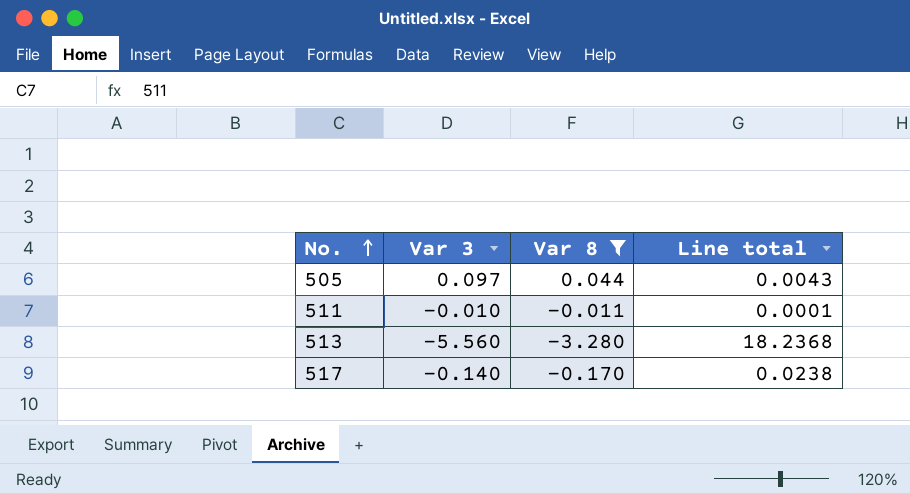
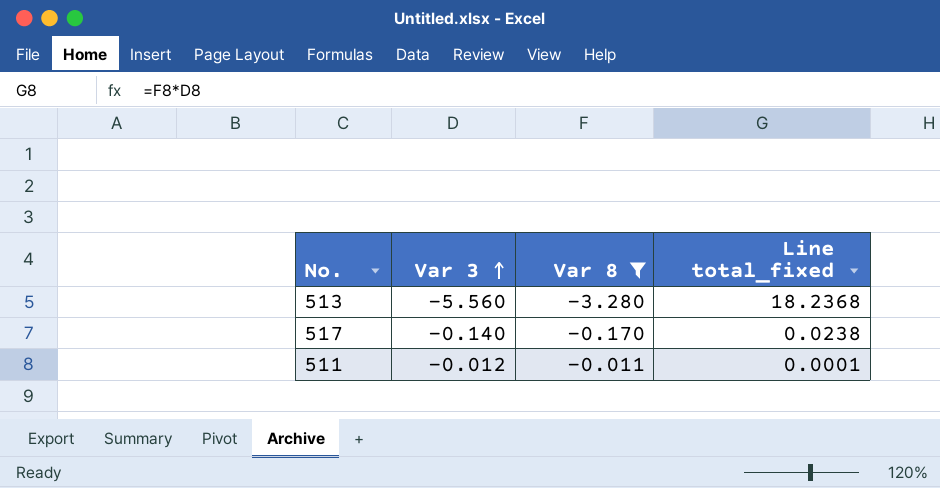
row order: No. ascending -> Var 3 ascending
column name: Line total -> Line total_fixed
row 505: 0.097 | 0.044 | 0.0043 -> none
511 | Var 3: -0.010 -> -0.012

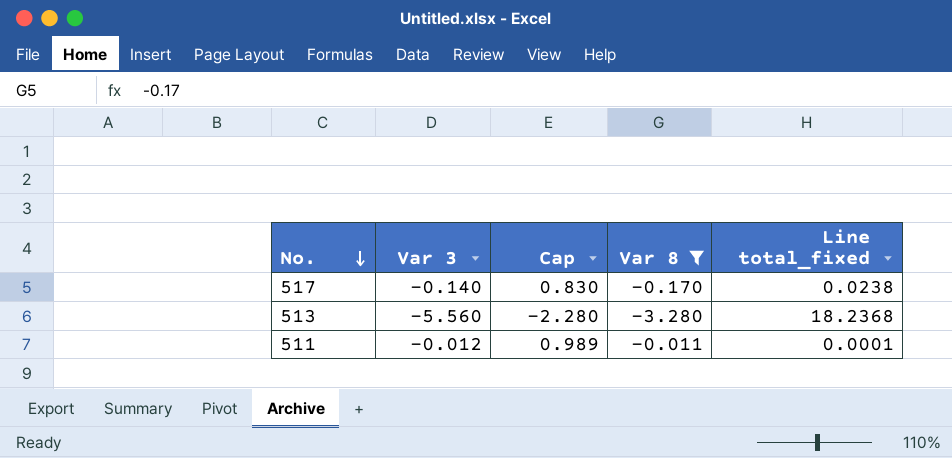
row order: Var 3 ascending -> No. descending
column Cap | formula: none -> [Var 8] + 1

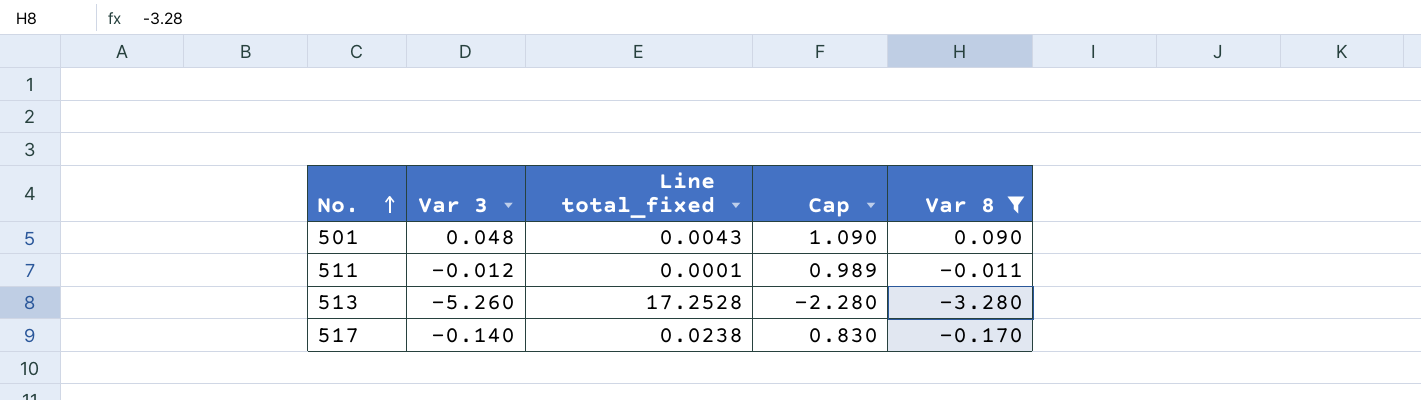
row order: No. descending -> No. ascending
column Line total_fixed | position: 5 -> 3
row 501: none -> 0.048 | 0.0043 | 1.090 | 0.090
513 | Var 3: -5.560 -> -5.260
513 | Line total_fixed: 18.2368 -> 17.2528

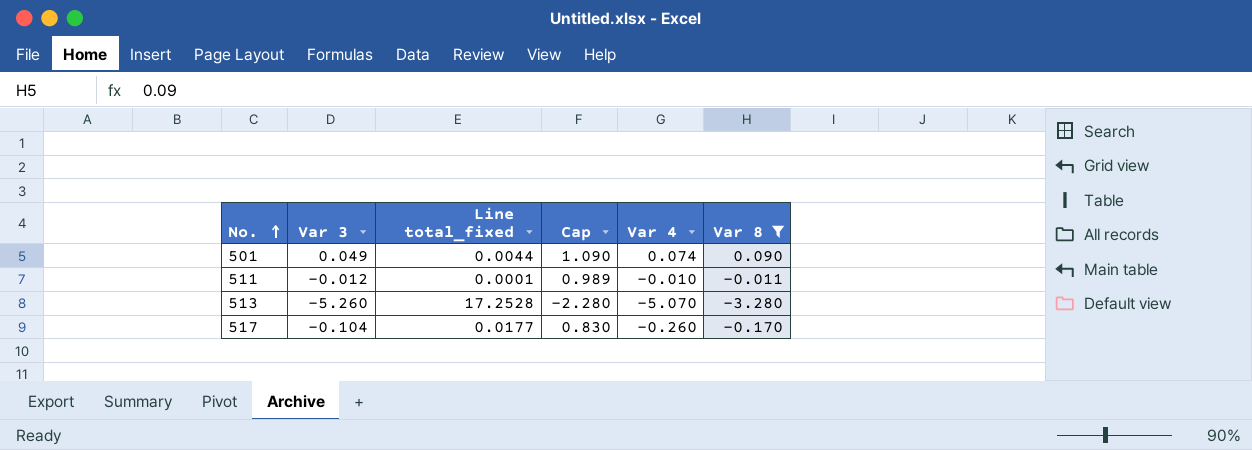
column Var 4 | position: none -> 5
501 | Var 3: 0.048 -> 0.049
501 | Line total_fixed: 0.0043 -> 0.0044
517 | Var 3: -0.140 -> -0.104
517 | Line total_fixed: 0.0238 -> 0.0177

